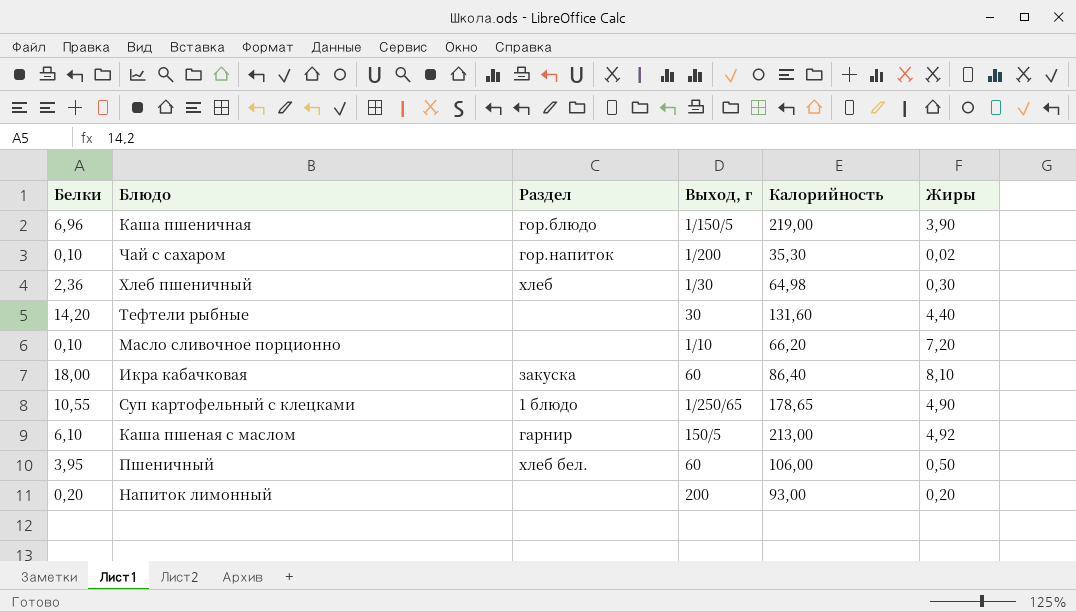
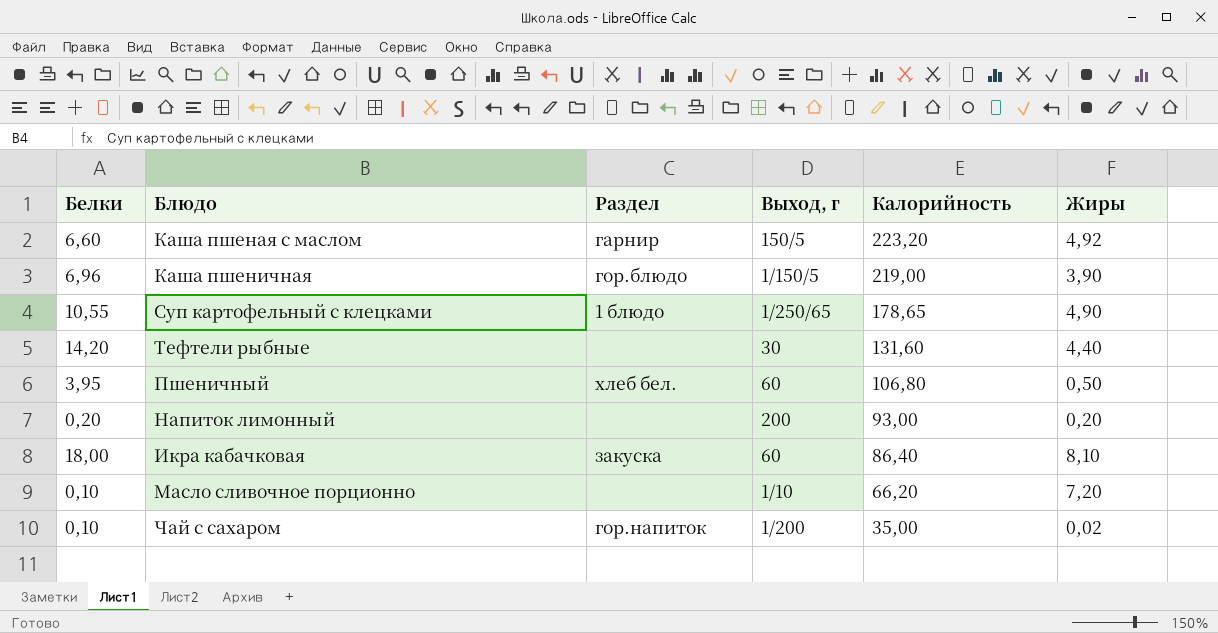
row order: none -> Калорийность descending
row Хлеб пшеничный: 2,36 | хлеб | 1/30 | 64,98 | 0,30 -> none
Каша пшеная с маслом | Белки: 6,10 -> 6,60
Каша пшеная с маслом | Калорийность: 213,00 -> 223,20
Пшеничный | Калорийность: 106,00 -> 106,80
Чай с сахаром | Калорийность: 35,30 -> 35,00

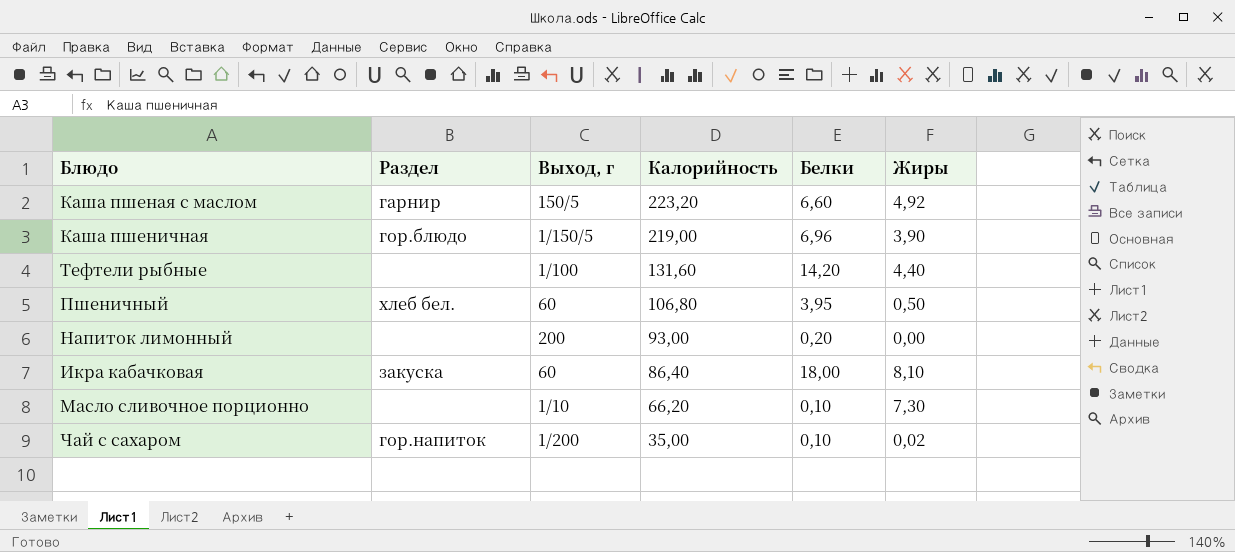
column Белки | position: 1 -> 5
row Суп картофельный с клецками: 10,55 | 1 блюдо | 1/250/65 | 178,65 | 4,90 -> none
Тефтели рыбные | Выход, г: 30 -> 1/100
Напиток лимонный | Жиры: 0,20 -> 0,00
Масло сливочное порционно | Жиры: 7,20 -> 7,30

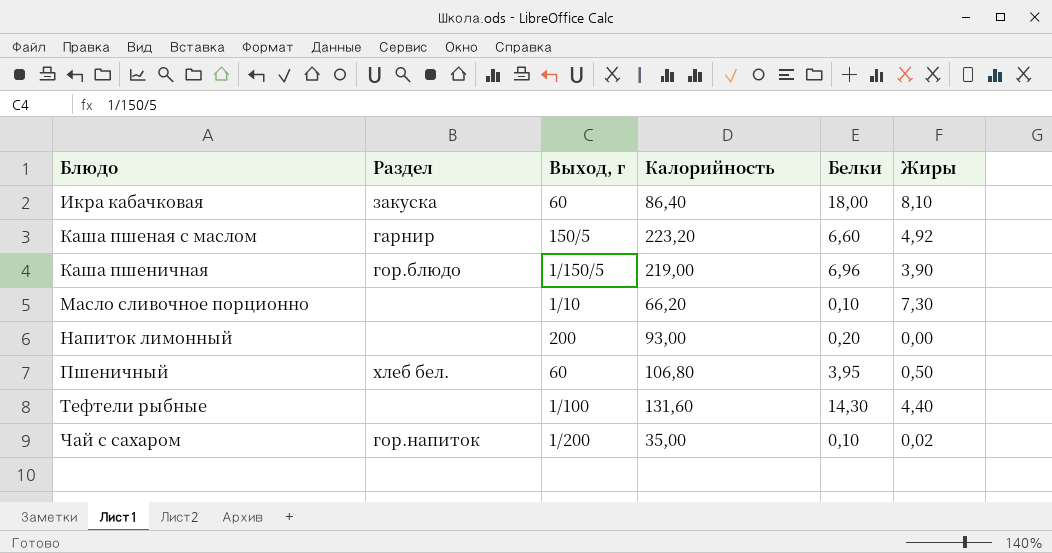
row order: Калорийность descending -> Блюдо ascending
Тефтели рыбные | Белки: 14,20 -> 14,30

